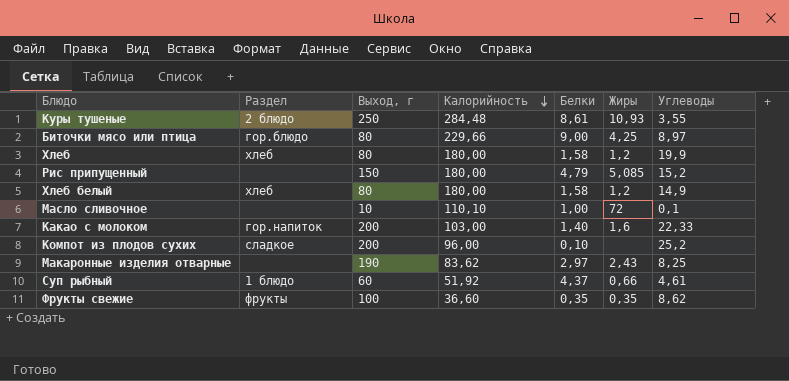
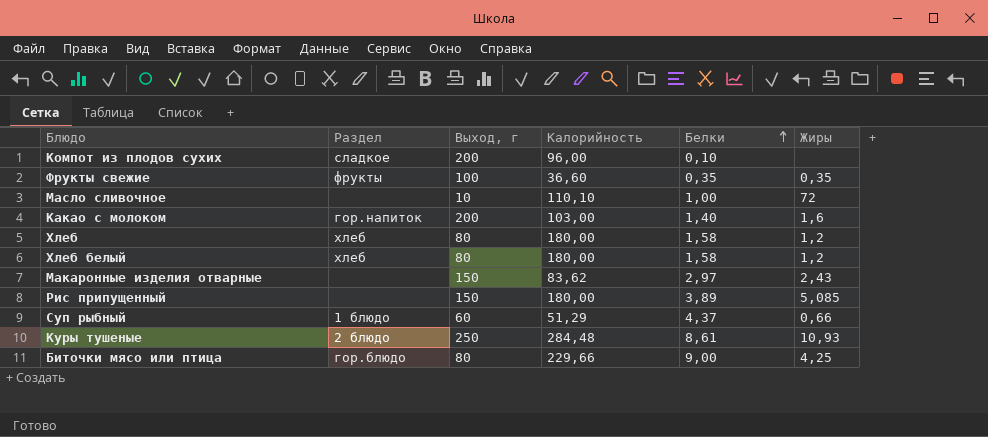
row order: Калорийность descending -> Белки ascending
column Углеводы | position: 7 -> none
Макаронные изделия отварные | Выход, г: 190 -> 150
Рис припущенный | Белки: 4,79 -> 3,89
Суп рыбный | Калорийность: 51,92 -> 51,29

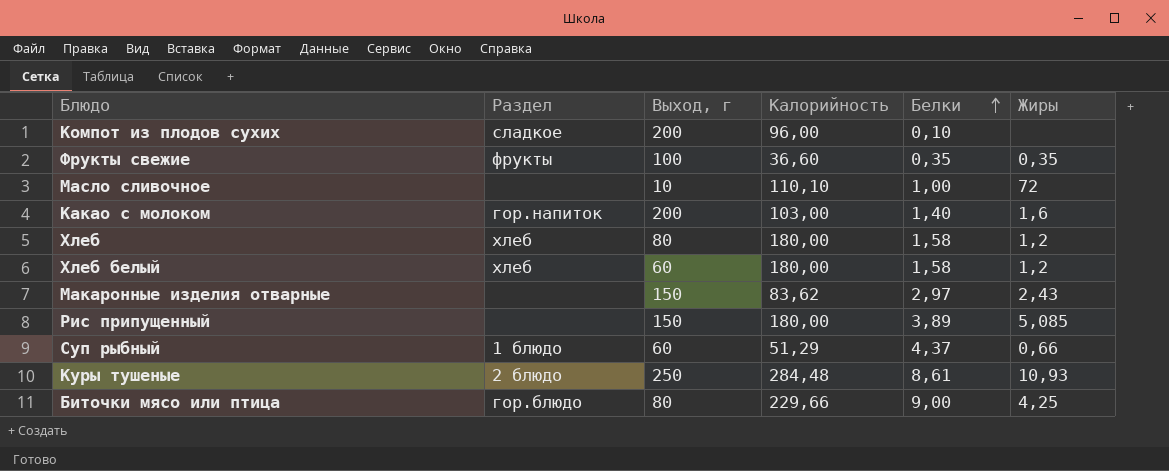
Хлеб белый | Выход, г: 80 -> 60

